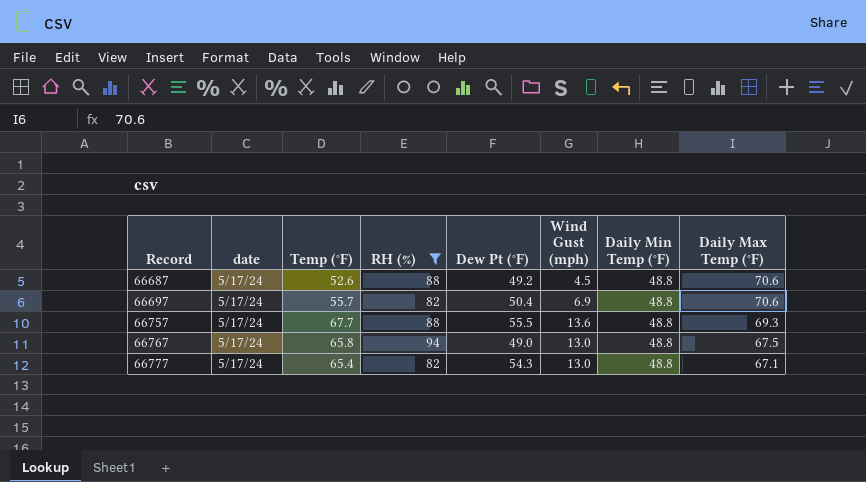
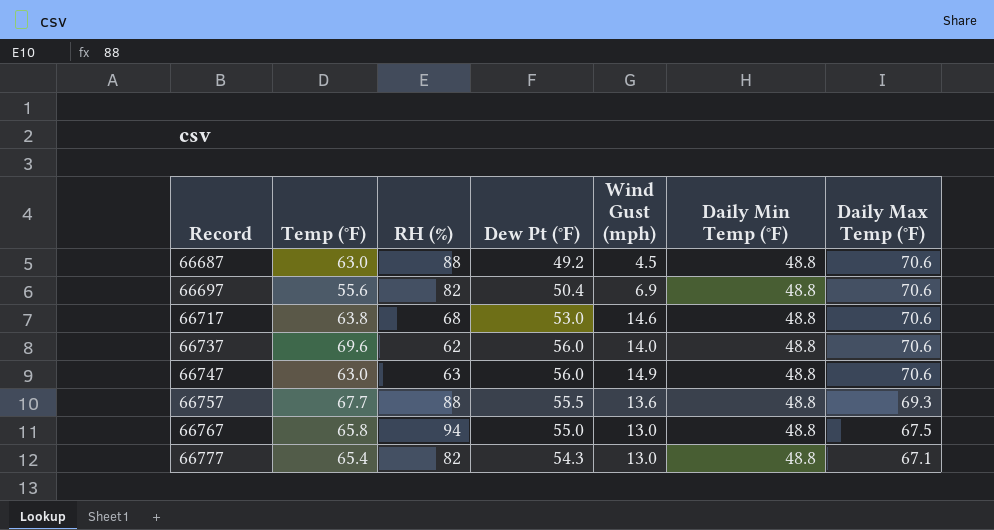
filter: RH (%) >= 82 -> none
column date | position: 2 -> none
66687 | Temp (°F): 52.6 -> 63.0
66697 | Temp (°F): 55.7 -> 55.6
66767 | Dew Pt (°F): 49.0 -> 55.0

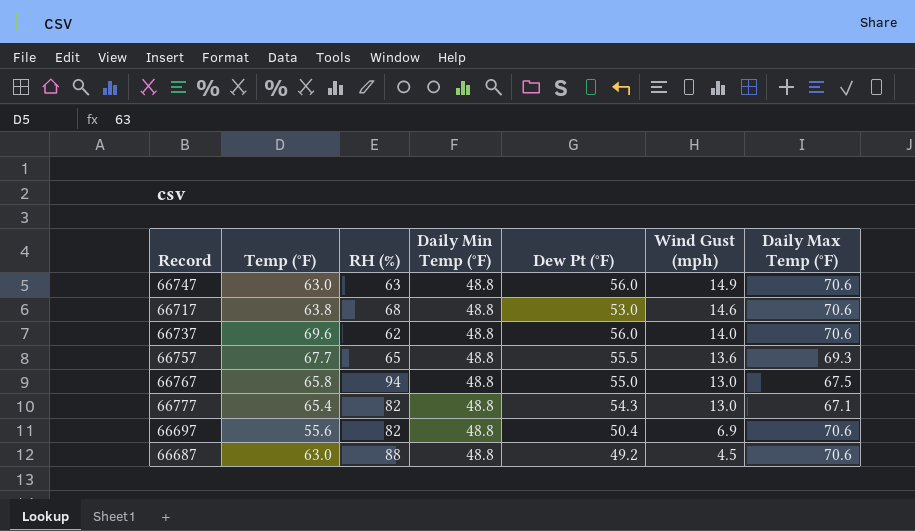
row order: Record ascending -> Wind Gust (mph) descending
column Daily Min Temp (°F) | position: 6 -> 4
66757 | RH (%): 88 -> 65

